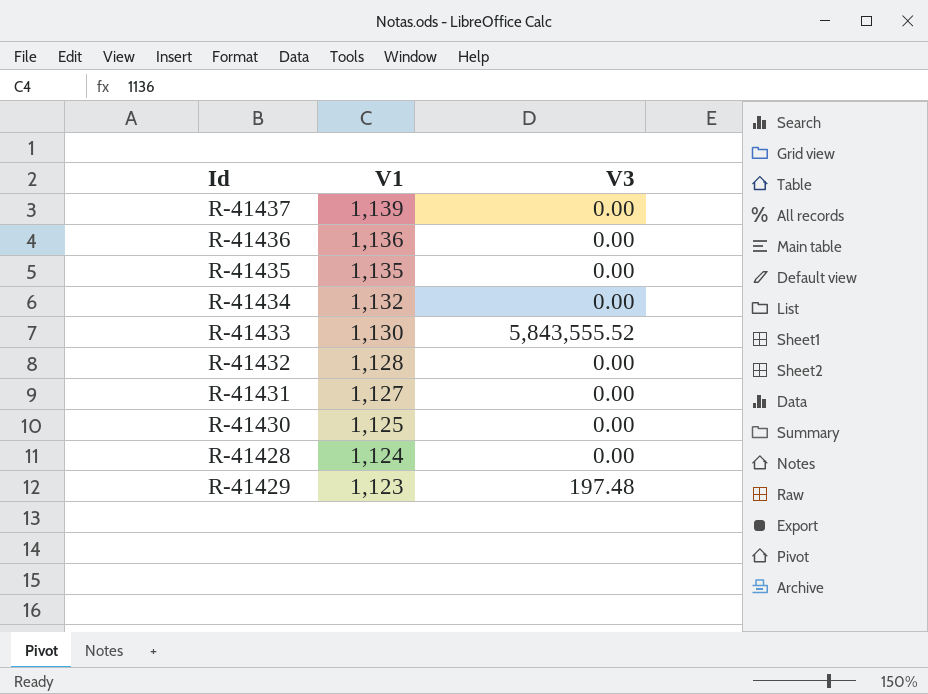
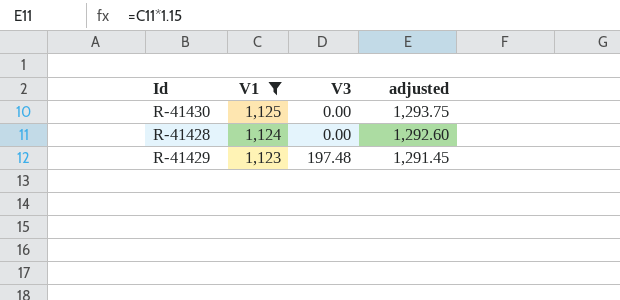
filter: none -> V1 <= 1,125
column adjusted | formula: none -> [V1] * 1.15

